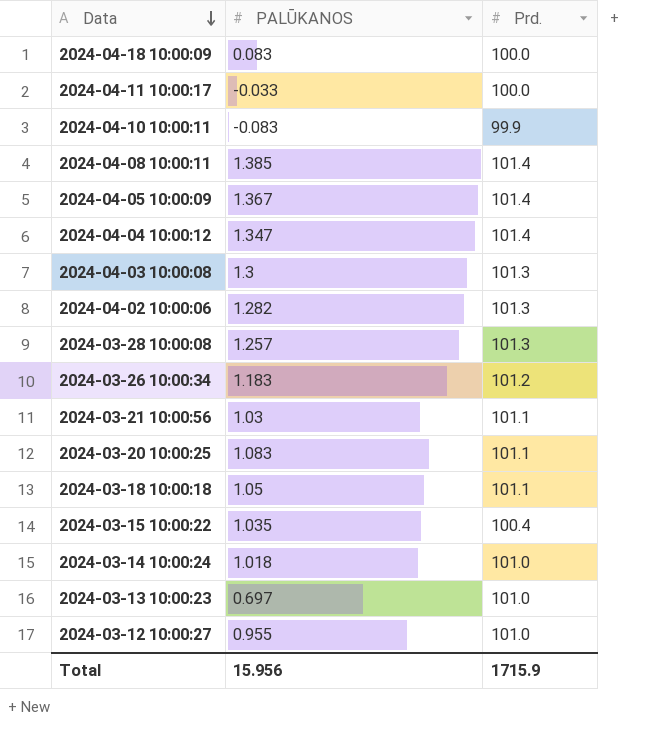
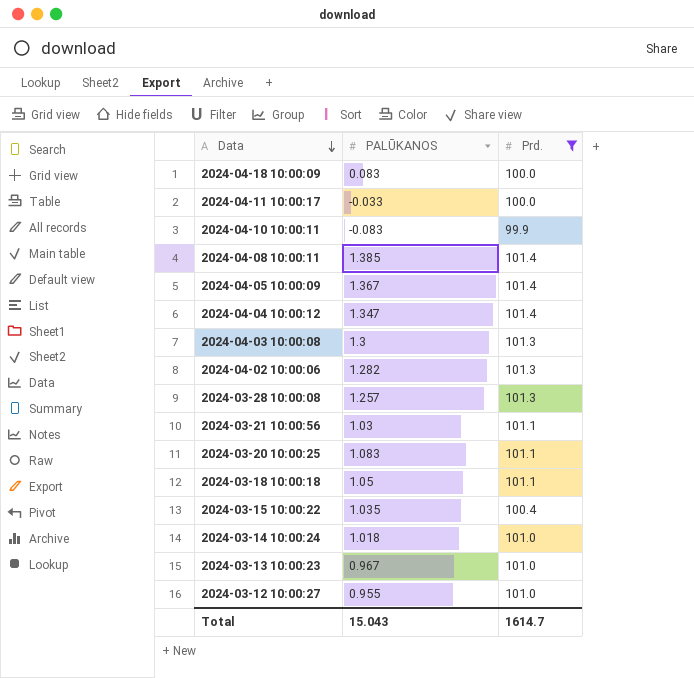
filter: none -> Prd. != 101.2
2024-03-13 10:00:23 | PALŪKANOS: 0.697 -> 0.967
Total | PALŪKANOS: 15.956 -> 15.043
Total | Prd.: 1715.9 -> 1614.7

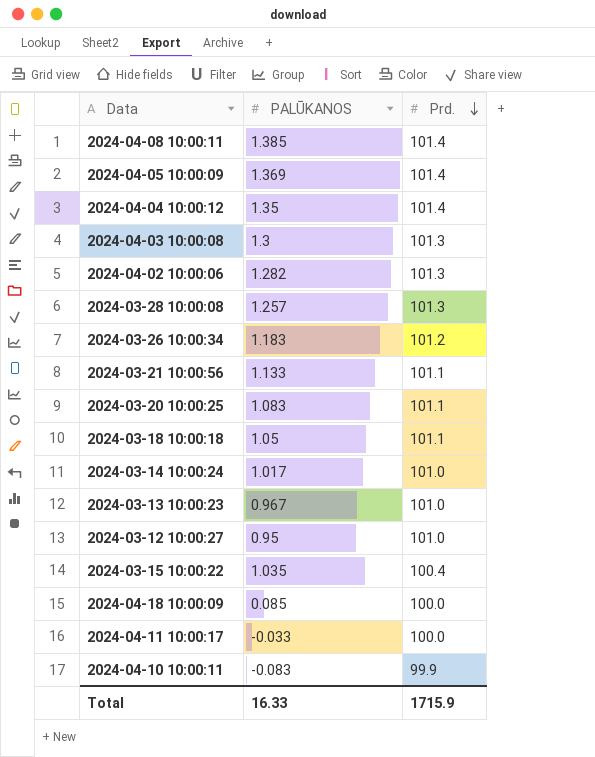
filter: Prd. != 101.2 -> none
row order: Data descending -> Prd. descending
2024-04-05 10:00:09 | PALŪKANOS: 1.367 -> 1.369
2024-04-04 10:00:12 | PALŪKANOS: 1.347 -> 1.35
2024-03-21 10:00:56 | PALŪKANOS: 1.03 -> 1.133
2024-03-14 10:00:24 | PALŪKANOS: 1.018 -> 1.017
2024-03-12 10:00:27 | PALŪKANOS: 0.955 -> 0.95
2024-04-18 10:00:09 | PALŪKANOS: 0.083 -> 0.085
Total | PALŪKANOS: 15.043 -> 16.33
Total | Prd.: 1614.7 -> 1715.9

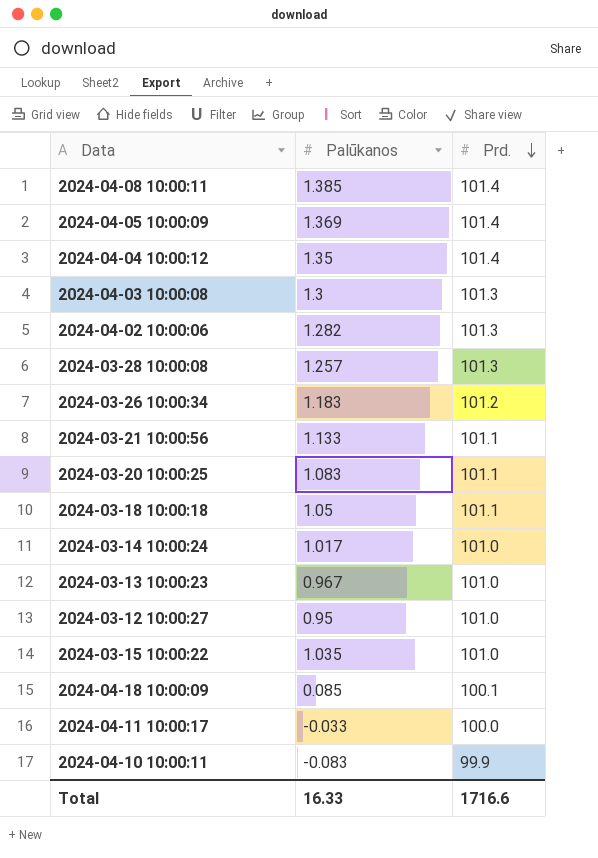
column name: PALŪKANOS -> Palūkanos
2024-03-15 10:00:22 | Prd.: 100.4 -> 101.0
2024-04-18 10:00:09 | Prd.: 100.0 -> 100.1
Total | Prd.: 1715.9 -> 1716.6

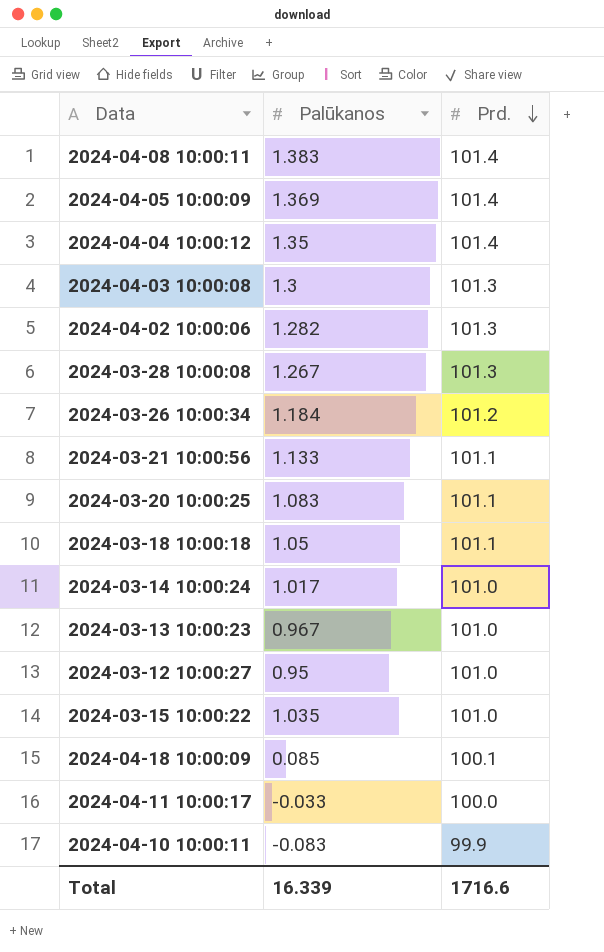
2024-04-08 10:00:11 | Palūkanos: 1.385 -> 1.383
2024-03-28 10:00:08 | Palūkanos: 1.257 -> 1.267
2024-03-26 10:00:34 | Palūkanos: 1.183 -> 1.184
Total | Palūkanos: 16.33 -> 16.339

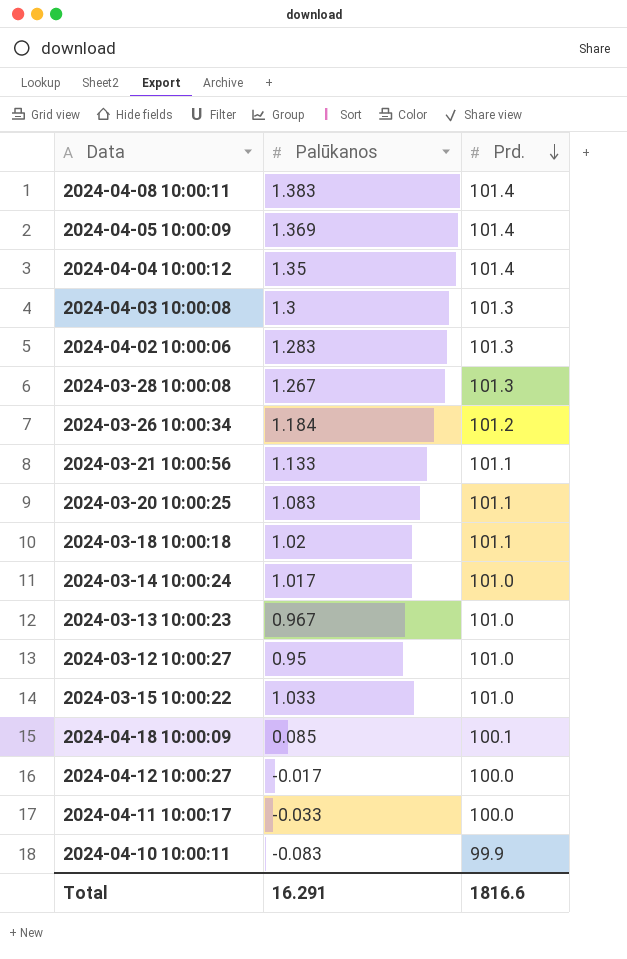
2024-04-02 10:00:06 | Palūkanos: 1.282 -> 1.283
2024-03-18 10:00:18 | Palūkanos: 1.05 -> 1.02
2024-03-15 10:00:22 | Palūkanos: 1.035 -> 1.033
row 2024-04-12 10:00:27: none -> -0.017 | 100.0
Total | Palūkanos: 16.339 -> 16.291
Total | Prd.: 1716.6 -> 1816.6

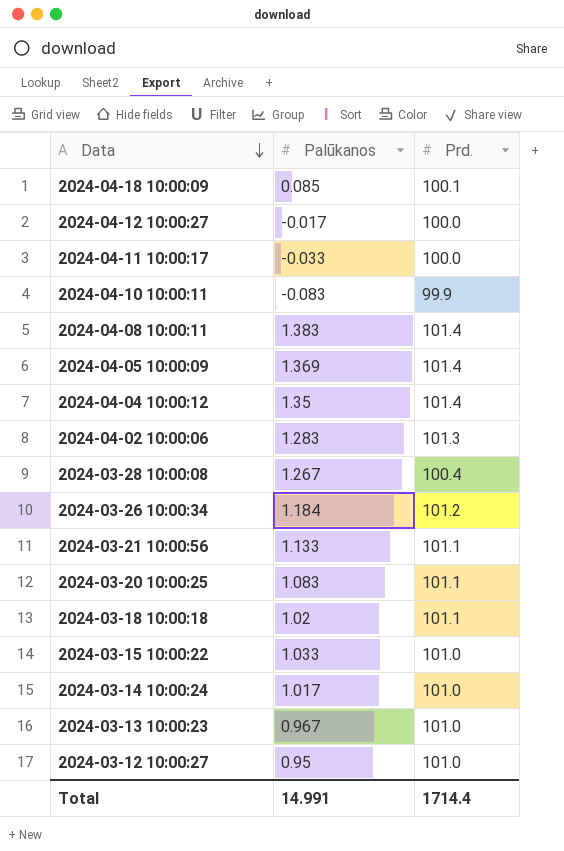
row order: Prd. descending -> Data descending
row 2024-04-03 10:00:08: 1.3 | 101.3 -> none
2024-03-28 10:00:08 | Prd.: 101.3 -> 100.4
Total | Palūkanos: 16.291 -> 14.991
Total | Prd.: 1816.6 -> 1714.4

